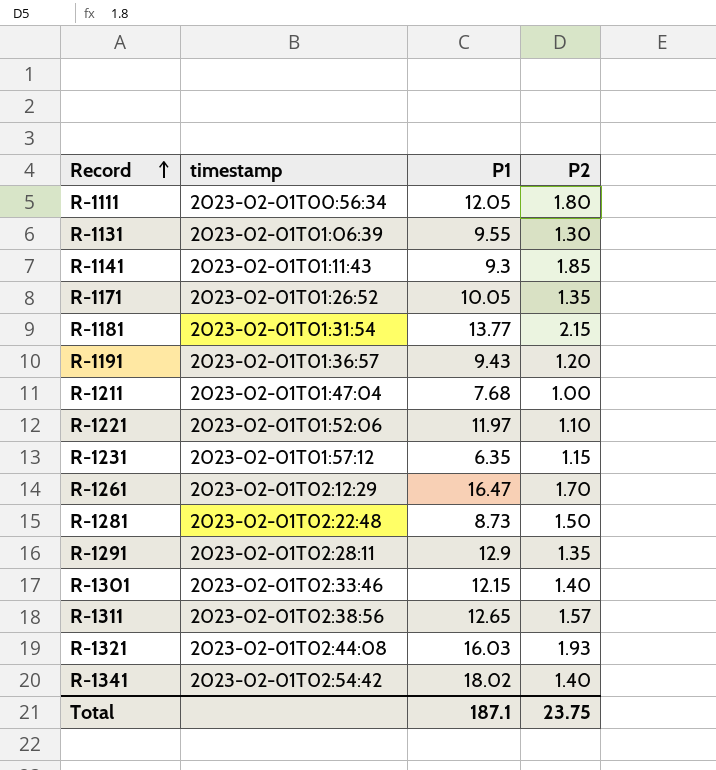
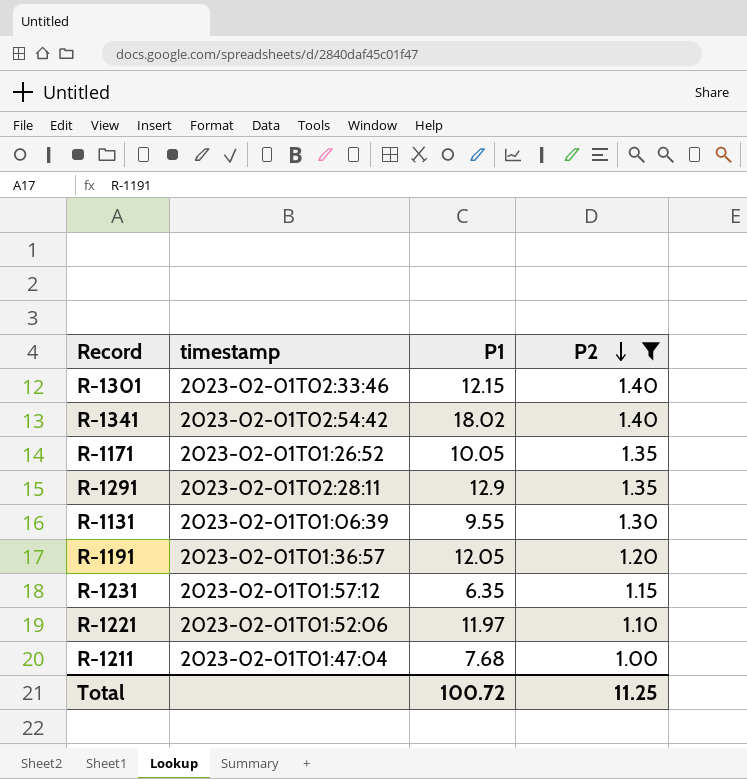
filter: none -> P2 <= 1.40
row order: Record ascending -> P2 descending
R-1191 | P1: 9.43 -> 12.05
Total | P1: 187.1 -> 100.72
Total | P2: 23.75 -> 11.25

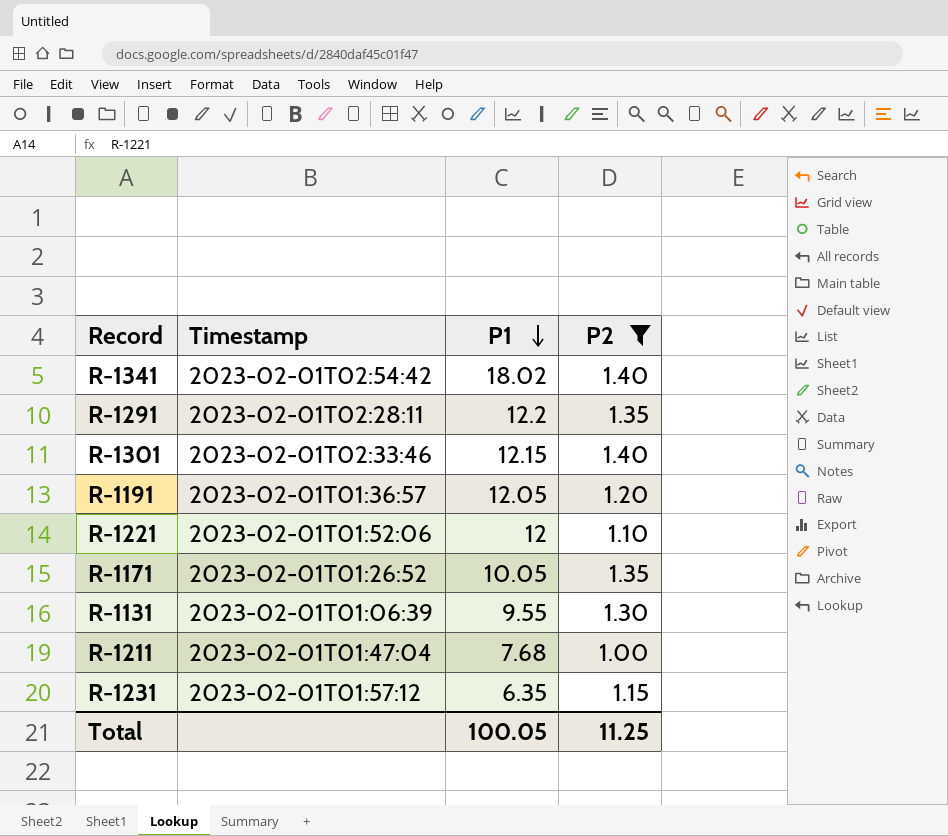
row order: P2 descending -> P1 descending
column name: timestamp -> Timestamp
R-1291 | P1: 12.9 -> 12.2
R-1221 | P1: 11.97 -> 12
Total | P1: 100.72 -> 100.05

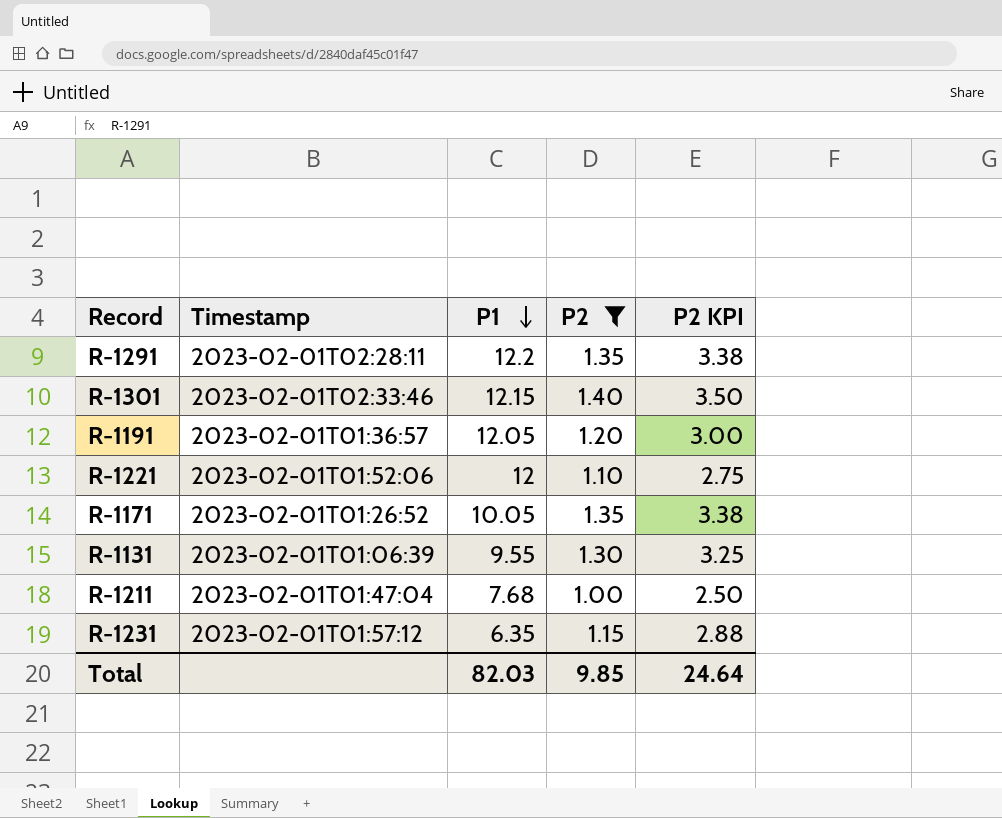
column P2 KPI | formula: none -> [P2] * 2.5
row R-1341: 2023-02-01T02:54:42 | 18.02 | 1.40 -> none
Total | P1: 100.05 -> 82.03
Total | P2: 11.25 -> 9.85

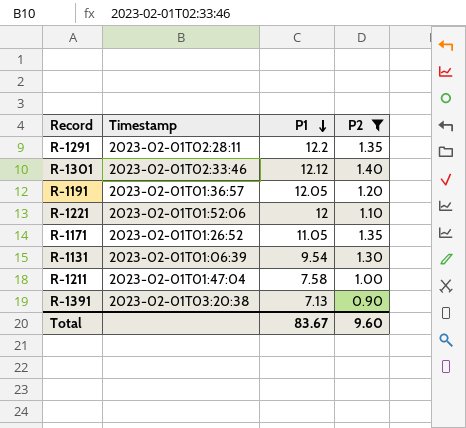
column P2 KPI | formula: [P2] * 2.5 -> none
row R-1231: 2023-02-01T01:57:12 | 6.35 | 1.15 | 2.88 -> none
R-1301 | P1: 12.15 -> 12.12
R-1171 | P1: 10.05 -> 11.05
R-1131 | P1: 9.55 -> 9.54
R-1211 | P1: 7.68 -> 7.58
row R-1391: none -> 2023-02-01T03:20:38 | 7.13 | 0.90
Total | P1: 82.03 -> 83.67
Total | P2: 9.85 -> 9.60

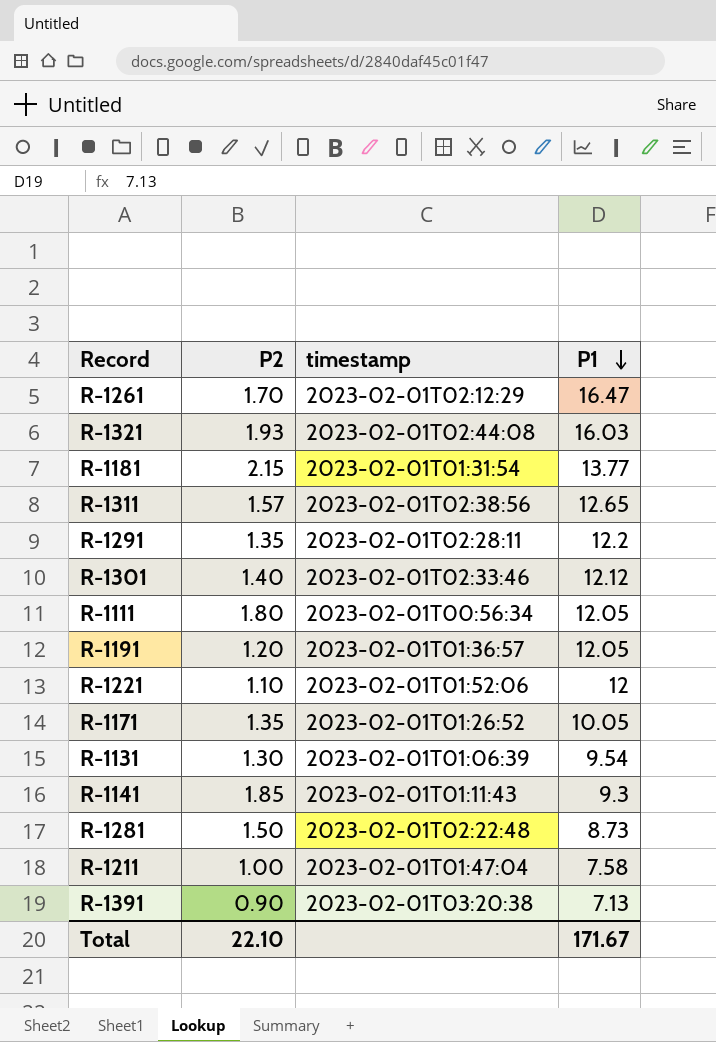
filter: P2 <= 1.40 -> none
column P2 | position: 4 -> 2
column name: Timestamp -> timestamp
R-1171 | P1: 11.05 -> 10.05
Total | P2: 9.60 -> 22.10
Total | P1: 83.67 -> 171.67

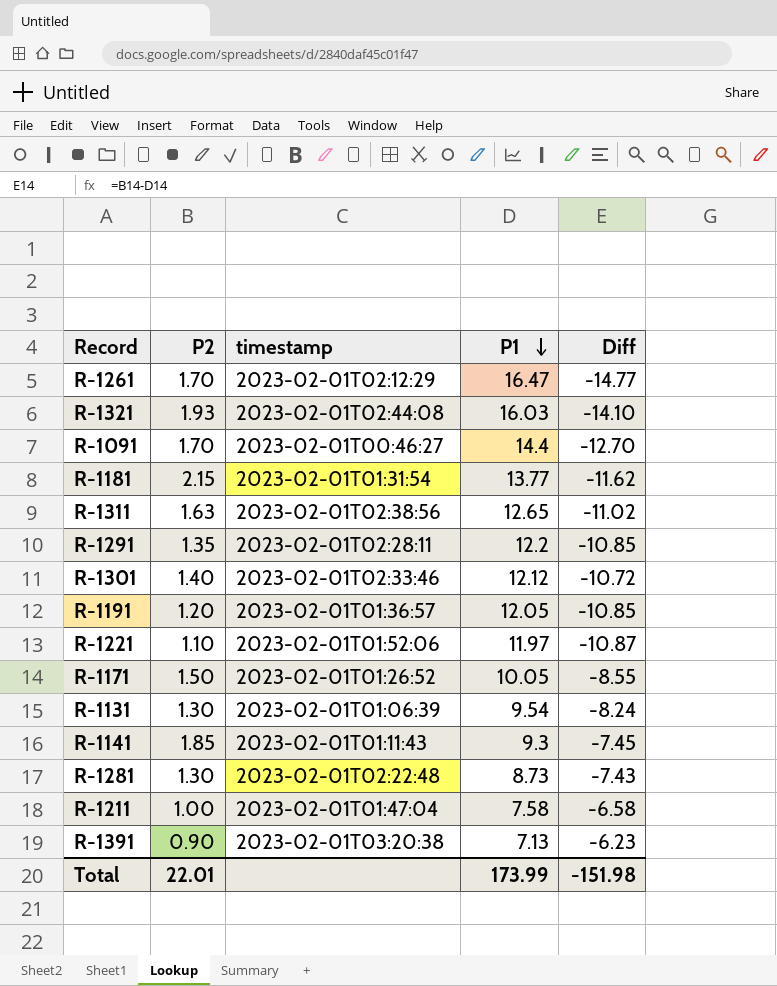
column Diff | formula: none -> [P2] - [P1]
row R-1111: 1.80 | 2023-02-01T00:56:34 | 12.05 -> none
row R-1091: none -> 1.70 | 2023-02-01T00:46:27 | 14.4 | -12.70
R-1311 | P2: 1.57 -> 1.63
R-1221 | P1: 12 -> 11.97
R-1171 | P2: 1.35 -> 1.50
R-1281 | P2: 1.50 -> 1.30
Total | P2: 22.10 -> 22.01
Total | P1: 171.67 -> 173.99

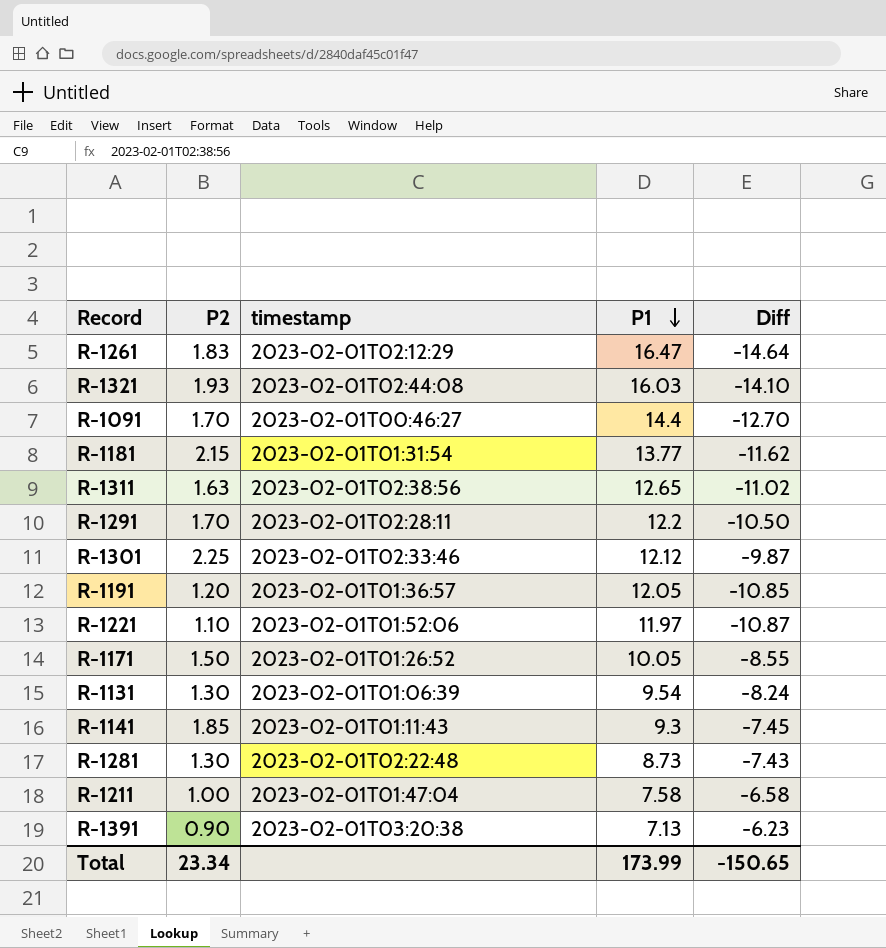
R-1261 | P2: 1.70 -> 1.83
R-1261 | Diff: -14.77 -> -14.64
R-1291 | P2: 1.35 -> 1.70
R-1291 | Diff: -10.85 -> -10.50
R-1301 | P2: 1.40 -> 2.25
R-1301 | Diff: -10.72 -> -9.87
Total | P2: 22.01 -> 23.34
Total | Diff: -151.98 -> -150.65

